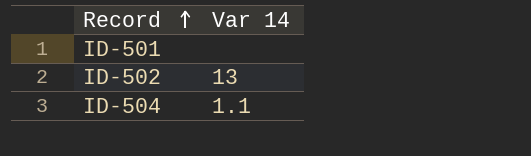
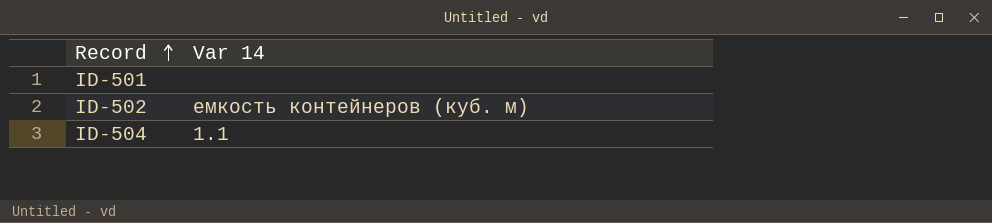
ID-502 | Var 14: 13 -> емкость контейнеров (куб. м)

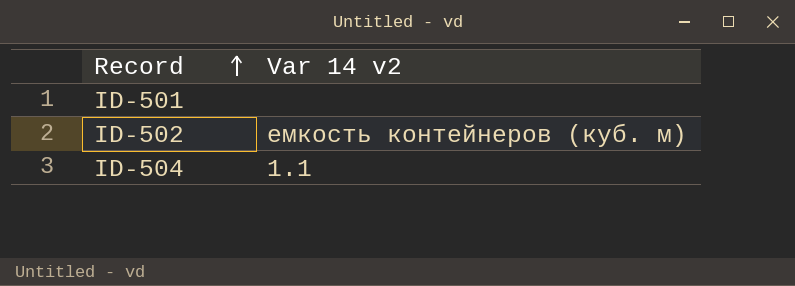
column name: Var 14 -> Var 14 v2

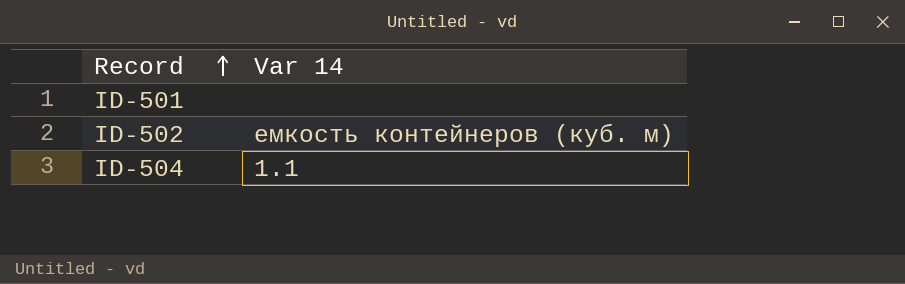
column name: Var 14 v2 -> Var 14

